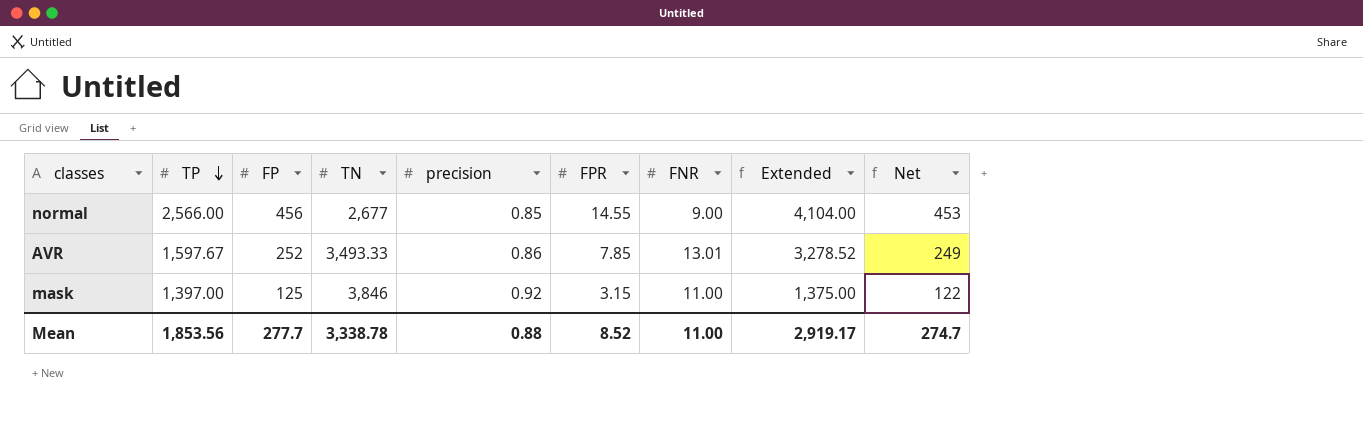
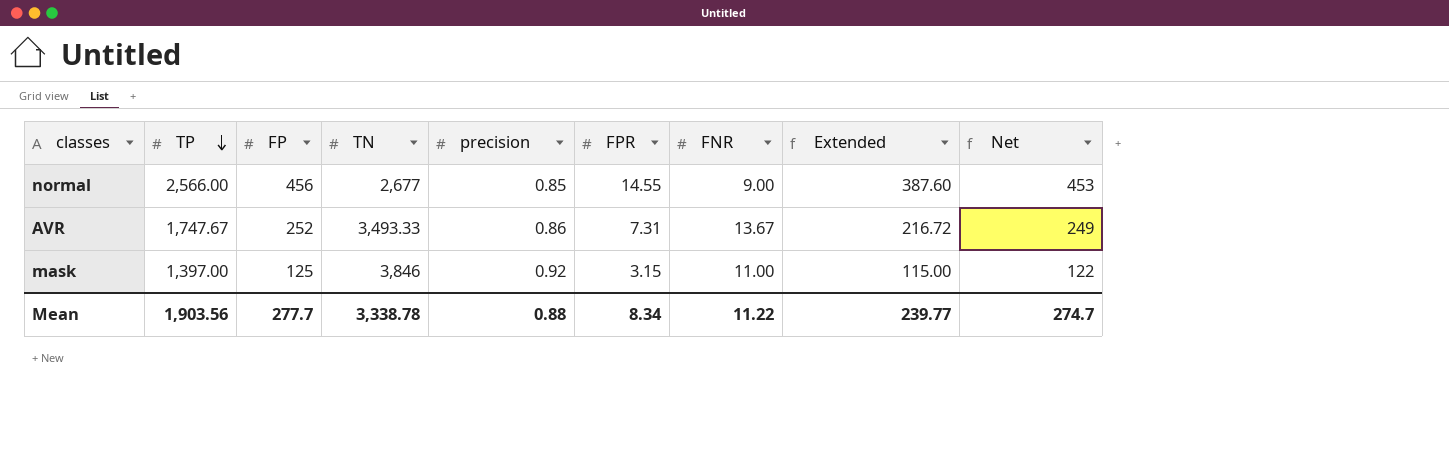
column Extended | formula: [FP] * [FNR] -> [FP] * [precision]
AVR | TP: 1,597.67 -> 1,747.67
AVR | FPR: 7.85 -> 7.31
AVR | FNR: 13.01 -> 13.67
Mean | TP: 1,853.56 -> 1,903.56
Mean | FPR: 8.52 -> 8.34
Mean | FNR: 11.00 -> 11.22
Mean | Extended: 2,919.17 -> 239.77

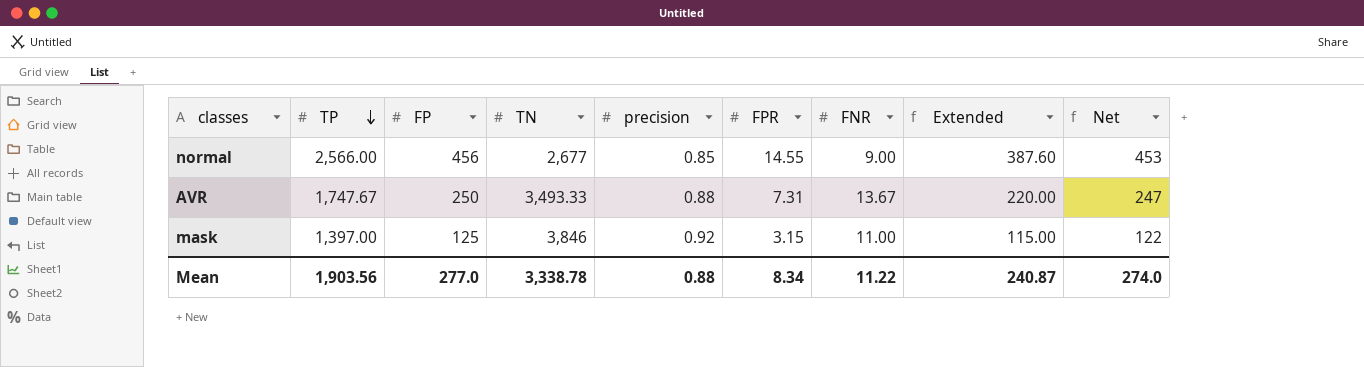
AVR | FP: 252 -> 250
AVR | precision: 0.86 -> 0.88
AVR | Extended: 216.72 -> 220.00
AVR | Net: 249 -> 247
Mean | FP: 277.7 -> 277.0
Mean | Extended: 239.77 -> 240.87
Mean | Net: 274.7 -> 274.0

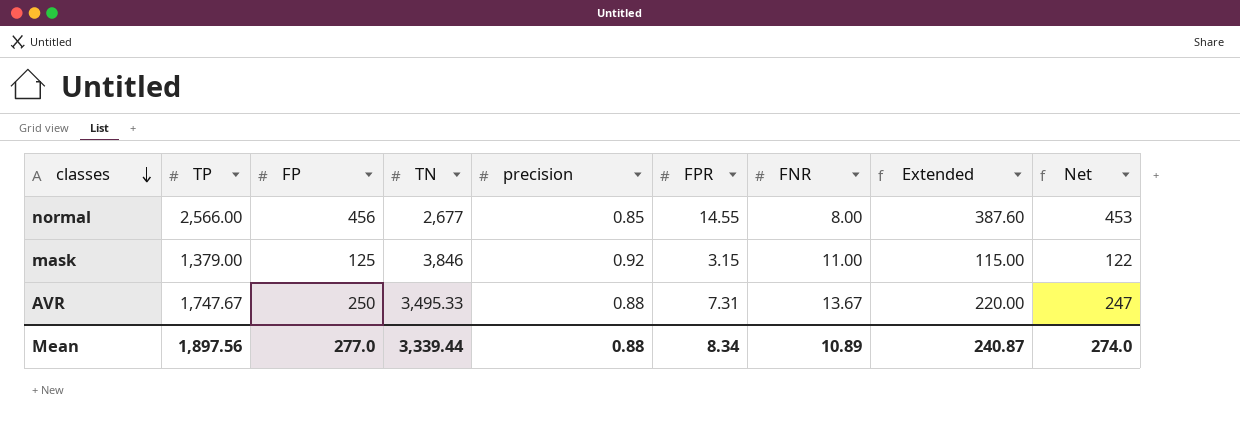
row order: TP descending -> classes descending
normal | FNR: 9.00 -> 8.00
mask | TP: 1,397.00 -> 1,379.00
AVR | TN: 3,493.33 -> 3,495.33
Mean | TP: 1,903.56 -> 1,897.56
Mean | TN: 3,338.78 -> 3,339.44
Mean | FNR: 11.22 -> 10.89

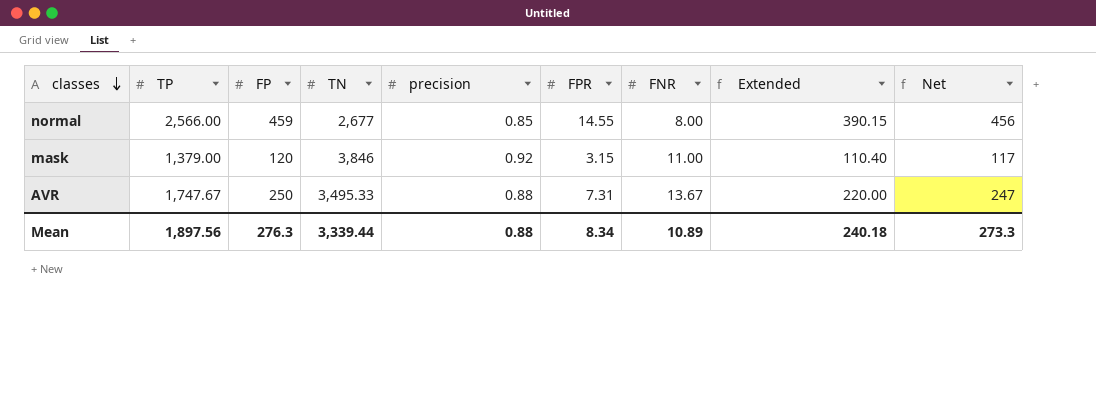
normal | FP: 456 -> 459
normal | Extended: 387.60 -> 390.15
normal | Net: 453 -> 456
mask | FP: 125 -> 120
mask | Extended: 115.00 -> 110.40
mask | Net: 122 -> 117
Mean | FP: 277.0 -> 276.3
Mean | Extended: 240.87 -> 240.18
Mean | Net: 274.0 -> 273.3

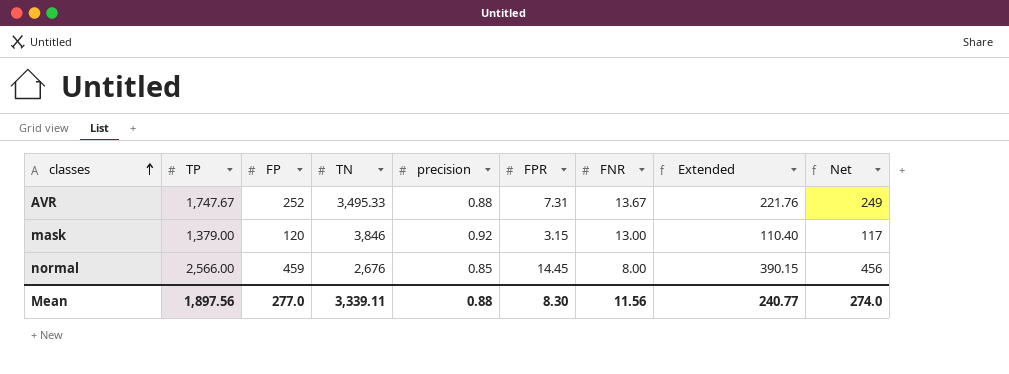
row order: classes descending -> classes ascending
AVR | FP: 250 -> 252
AVR | Extended: 220.00 -> 221.76
AVR | Net: 247 -> 249
mask | FNR: 11.00 -> 13.00
normal | TN: 2,677 -> 2,676
normal | FPR: 14.55 -> 14.45
Mean | FP: 276.3 -> 277.0
Mean | TN: 3,339.44 -> 3,339.11
Mean | FPR: 8.34 -> 8.30
Mean | FNR: 10.89 -> 11.56
Mean | Extended: 240.18 -> 240.77
Mean | Net: 273.3 -> 274.0

